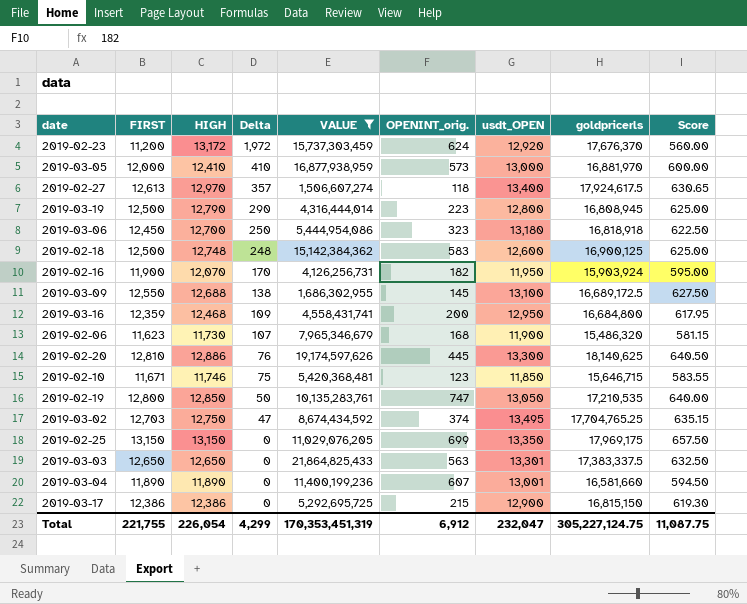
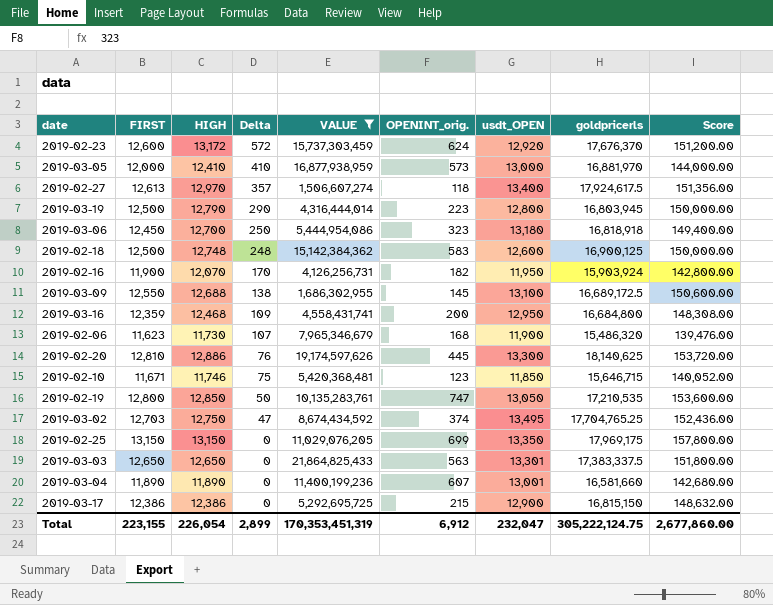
column Score | formula: [FIRST] * 0.05 -> [FIRST] * 12
2019-02-23 | FIRST: 11,200 -> 12,600
2019-02-23 | Delta: 1,972 -> 572
2019-03-19 | goldpricerls: 16,808,945 -> 16,803,945
Total | FIRST: 221,755 -> 223,155
Total | Delta: 4,299 -> 2,899
Total | goldpricerls: 305,227,124.75 -> 305,222,124.75
Total | Score: 11,087.75 -> 2,677,860.00

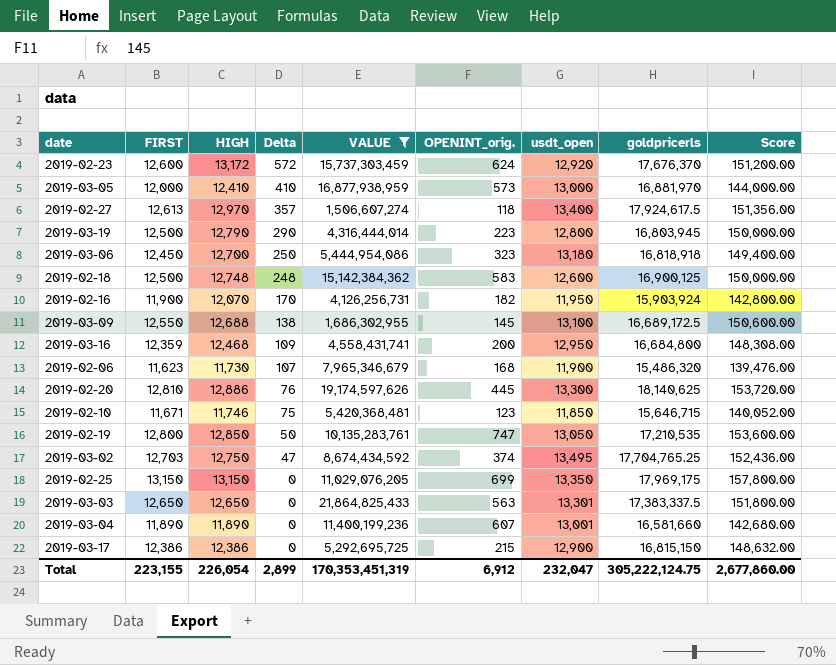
column name: usdt_OPEN -> usdt_open

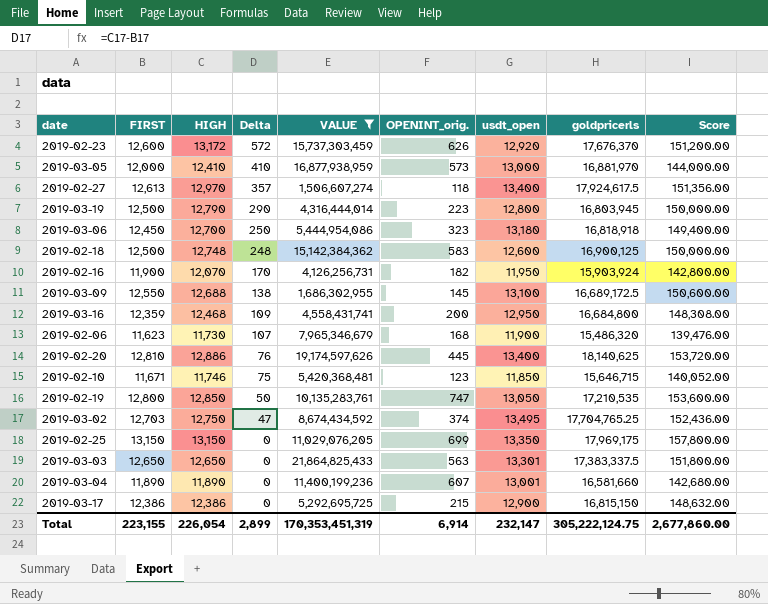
2019-02-23 | OPENINT_orig.: 624 -> 626
2019-02-20 | usdt_open: 13,300 -> 13,400
Total | OPENINT_orig.: 6,912 -> 6,914
Total | usdt_open: 232,047 -> 232,147

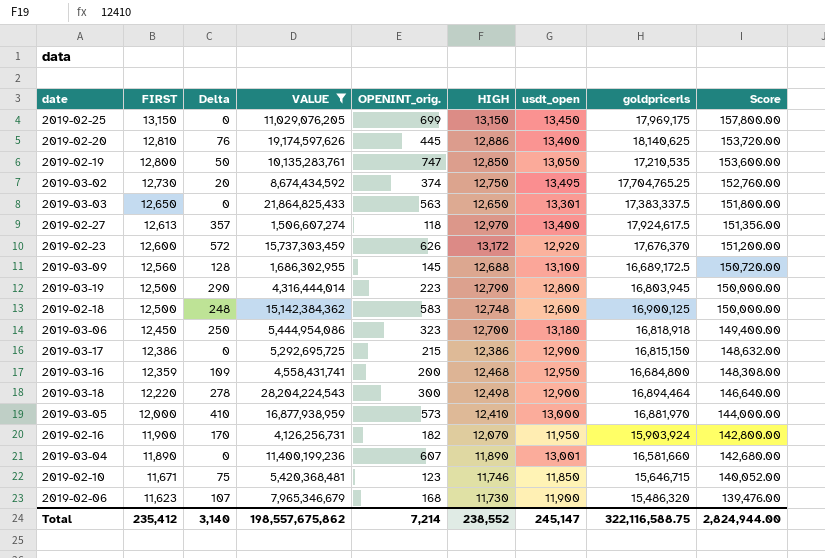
row order: Delta descending -> FIRST descending
column HIGH | position: 3 -> 6
2019-02-25 | usdt_open: 13,350 -> 13,450
2019-03-02 | FIRST: 12,703 -> 12,730
2019-03-02 | Delta: 47 -> 20
2019-03-02 | Score: 152,436.00 -> 152,760.00
2019-03-09 | FIRST: 12,550 -> 12,560
2019-03-09 | Delta: 138 -> 128
2019-03-09 | Score: 150,600.00 -> 150,720.00
row 2019-03-18: none -> 12,220 | 278 | 28,204,224,543 | 300 | 12,498 | 12,900 | 16,894,464 | 146,640.00
Total | FIRST: 223,155 -> 235,412
Total | Delta: 2,899 -> 3,140
Total | VALUE: 170,353,451,319 -> 198,557,675,862
Total | OPENINT_orig.: 6,914 -> 7,214
Total | HIGH: 226,054 -> 238,552
Total | usdt_open: 232,147 -> 245,147
Total | goldpricerls: 305,222,124.75 -> 322,116,588.75
Total | Score: 2,677,860.00 -> 2,824,944.00

